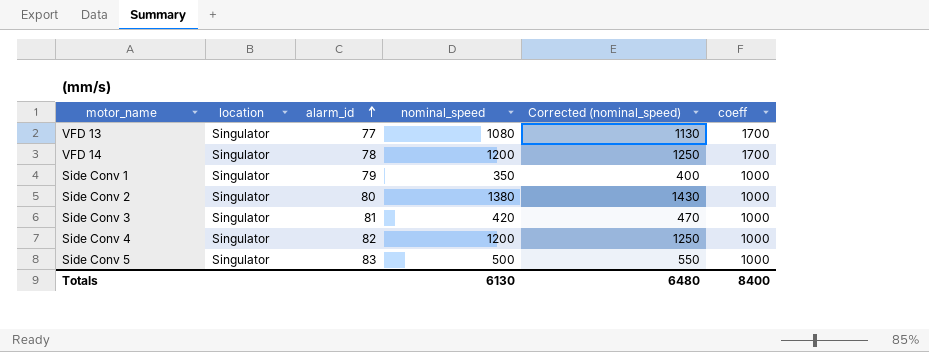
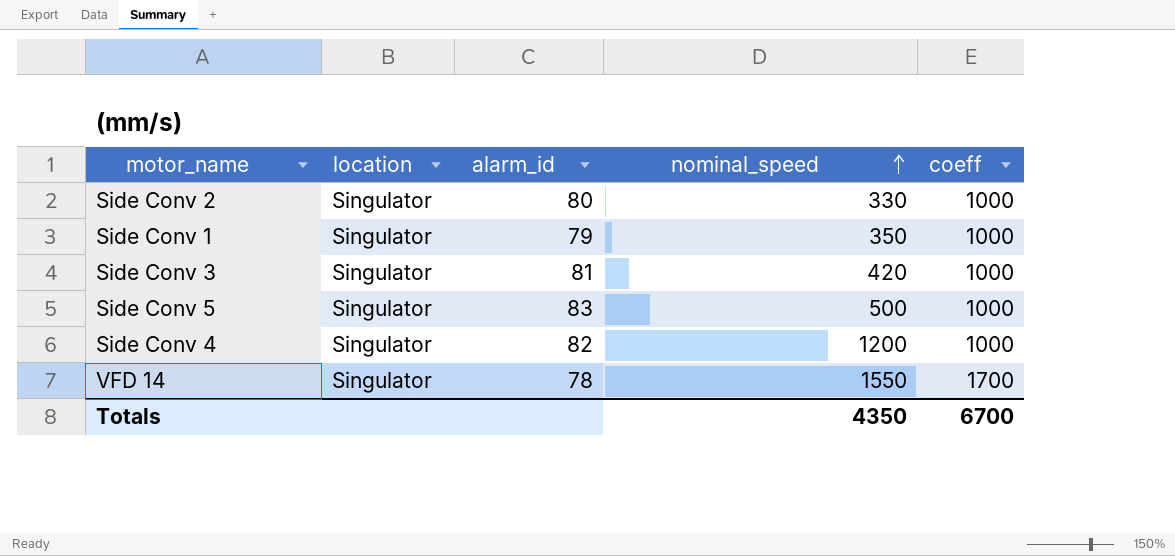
row order: alarm_id ascending -> nominal_speed ascending
column Corrected (nominal_speed) | formula: [nominal_speed] + 50 -> none
row VFD 13: Singulator | 77 | 1080 | 1130 | 1700 -> none
Side Conv 2 | nominal_speed: 1380 -> 330
VFD 14 | nominal_speed: 1200 -> 1550
Totals | nominal_speed: 6130 -> 4350
Totals | coeff: 8400 -> 6700

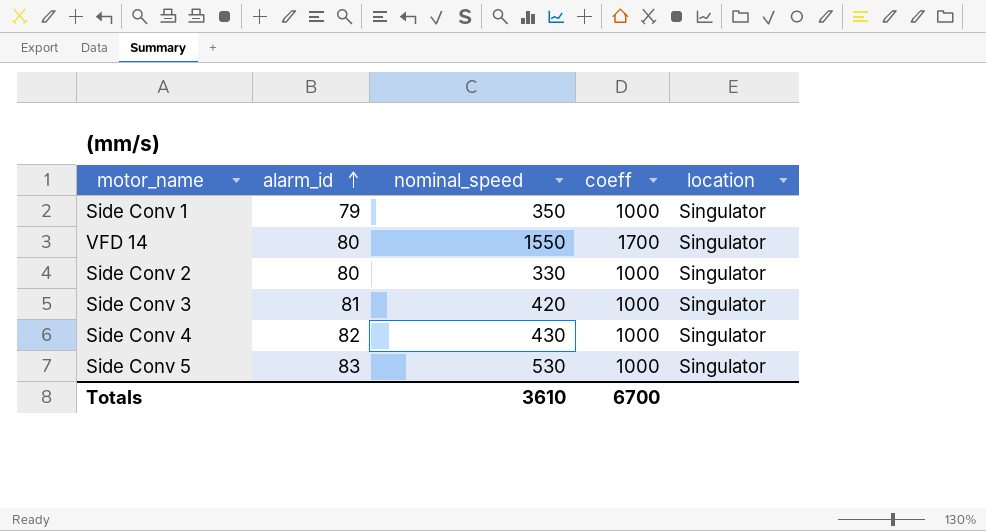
row order: nominal_speed ascending -> alarm_id ascending
column location | position: 2 -> 5
VFD 14 | alarm_id: 78 -> 80
Side Conv 4 | nominal_speed: 1200 -> 430
Side Conv 5 | nominal_speed: 500 -> 530
Totals | nominal_speed: 4350 -> 3610

